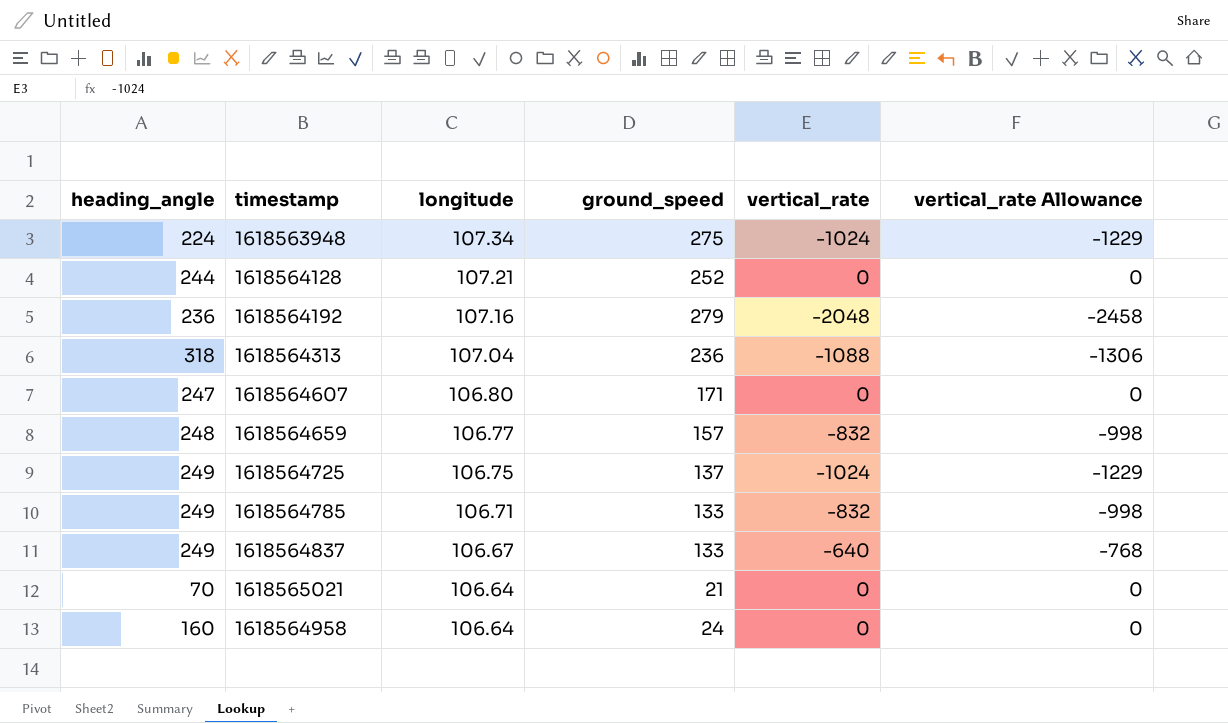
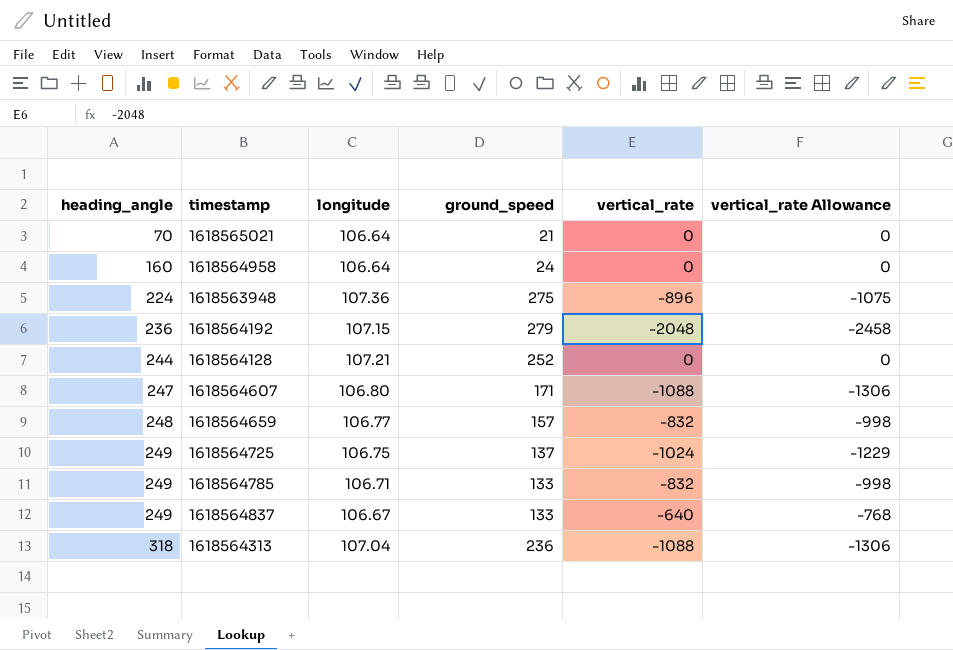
row order: longitude descending -> heading_angle ascending
1618563948 | longitude: 107.34 -> 107.36
1618563948 | vertical_rate: -1024 -> -896
1618563948 | vertical_rate Allowance: -1229 -> -1075
1618564192 | longitude: 107.16 -> 107.15
1618564607 | vertical_rate: 0 -> -1088
1618564607 | vertical_rate Allowance: 0 -> -1306

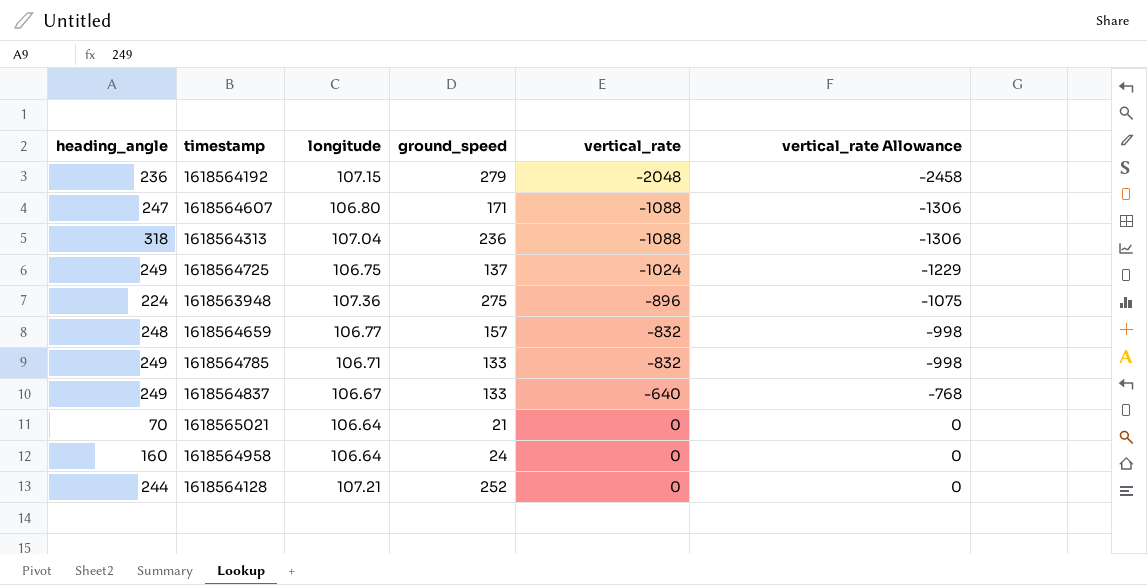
row order: heading_angle ascending -> vertical_rate ascending

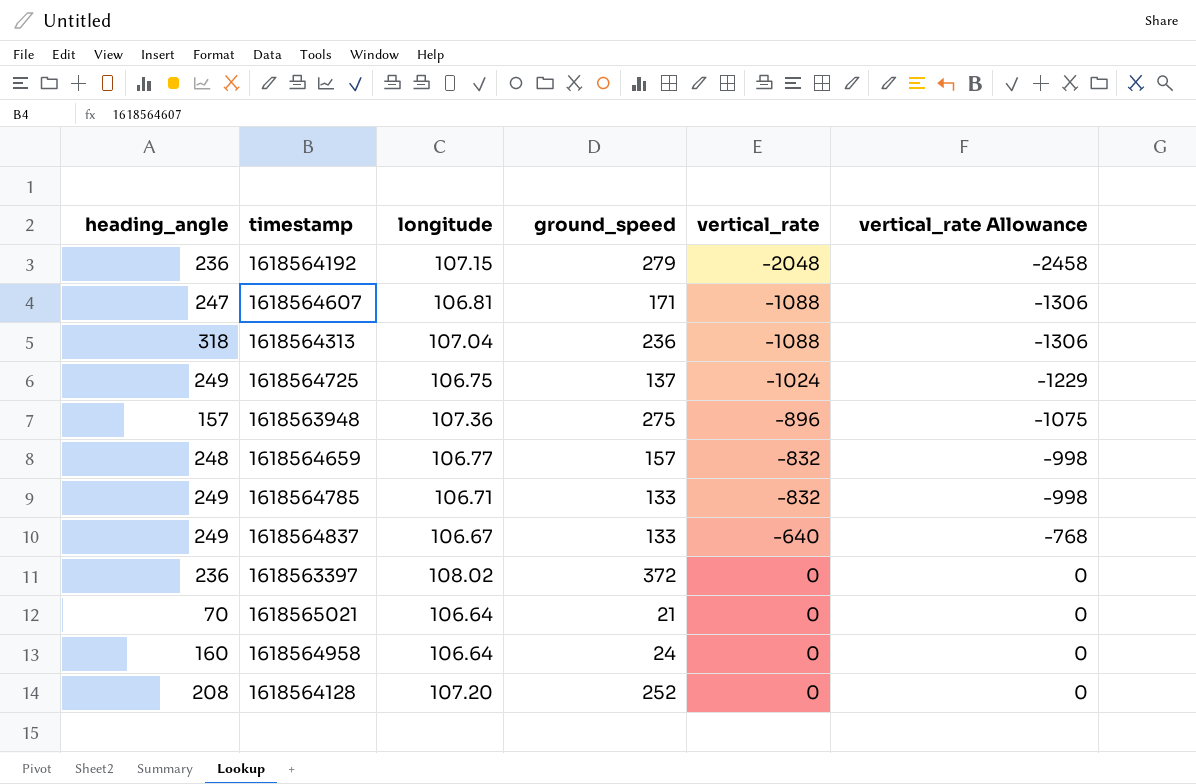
1618564607 | longitude: 106.80 -> 106.81
1618563948 | heading_angle: 224 -> 157
row 1618563397: none -> 236 | 108.02 | 372 | 0 | 0
1618564128 | heading_angle: 244 -> 208
1618564128 | longitude: 107.21 -> 107.20

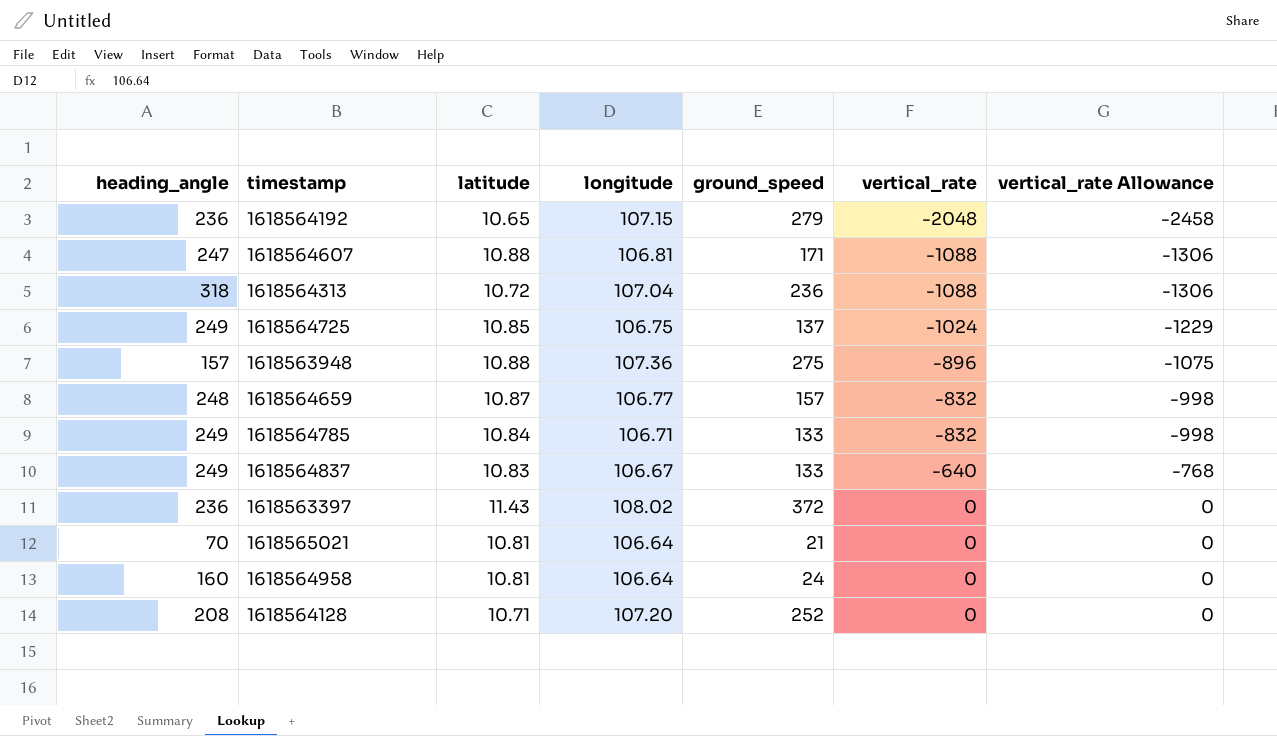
column latitude | position: none -> 3

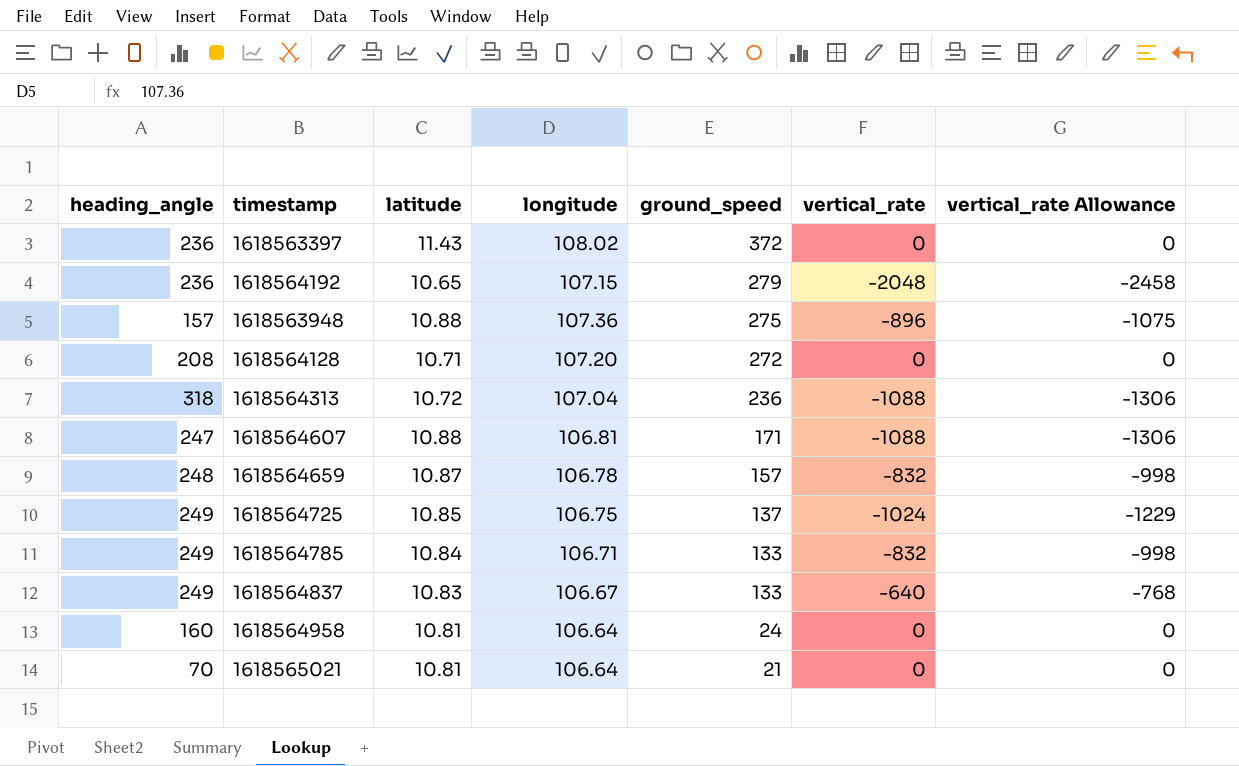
row order: vertical_rate ascending -> ground_speed descending
1618564128 | ground_speed: 252 -> 272
1618564659 | longitude: 106.77 -> 106.78

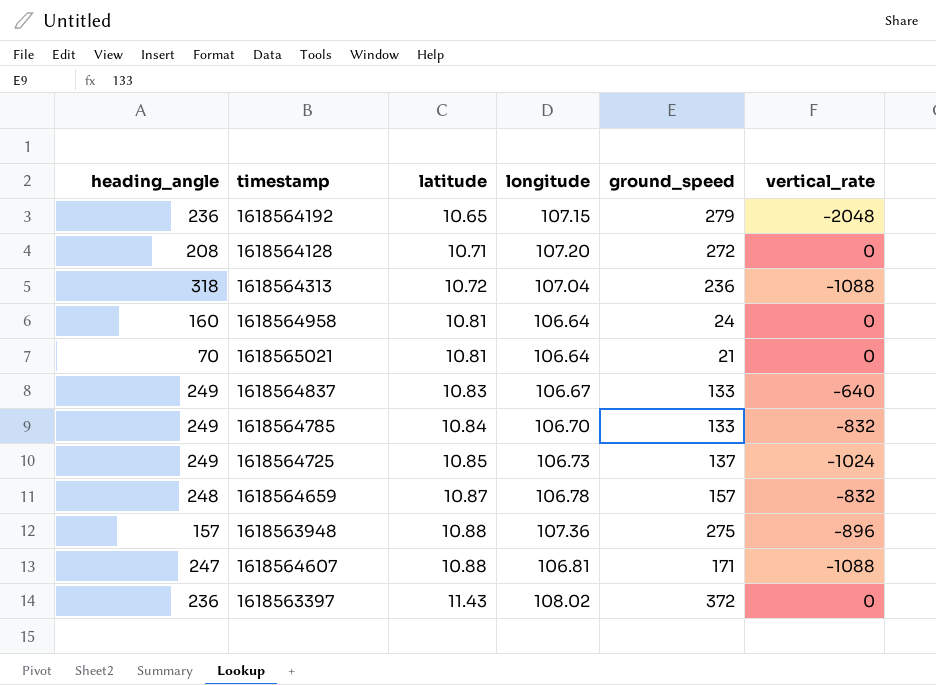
row order: ground_speed descending -> latitude ascending
column vertical_rate Allowance | formula: [vertical_rate] * 1.2 -> none
1618564785 | longitude: 106.71 -> 106.70
1618564725 | longitude: 106.75 -> 106.73

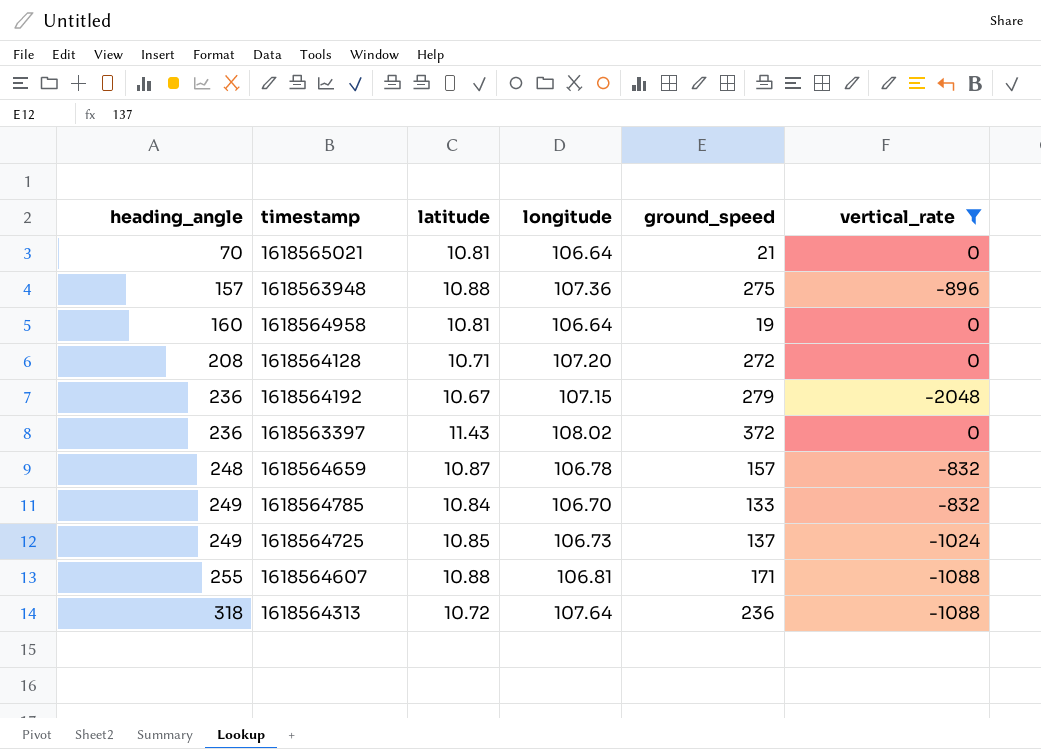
filter: none -> vertical_rate != -640
row order: latitude ascending -> heading_angle ascending
1618564958 | ground_speed: 24 -> 19
1618564192 | latitude: 10.65 -> 10.67
1618564607 | heading_angle: 247 -> 255
1618564313 | longitude: 107.04 -> 107.64

